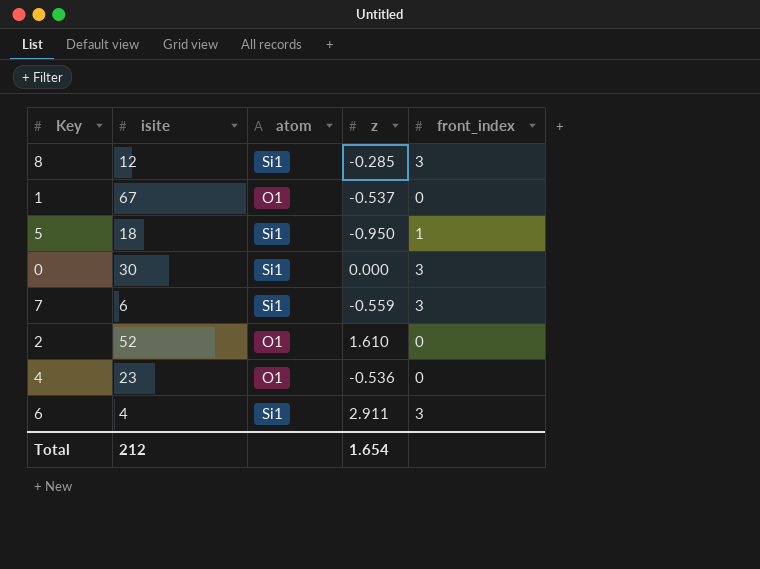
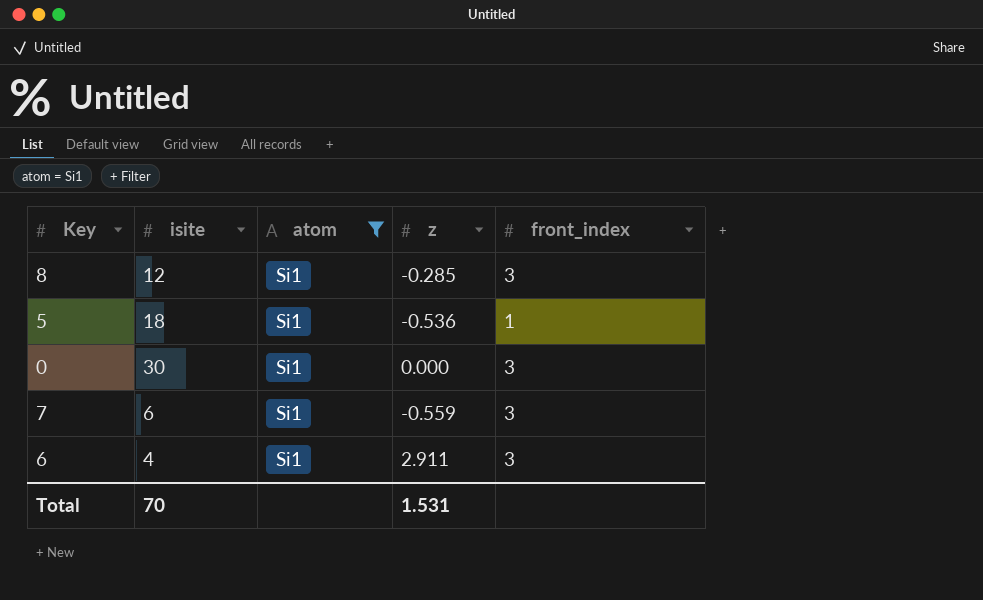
filter: none -> atom = Si1
5 | z: -0.950 -> -0.536
Total | isite: 212 -> 70
Total | z: 1.654 -> 1.531

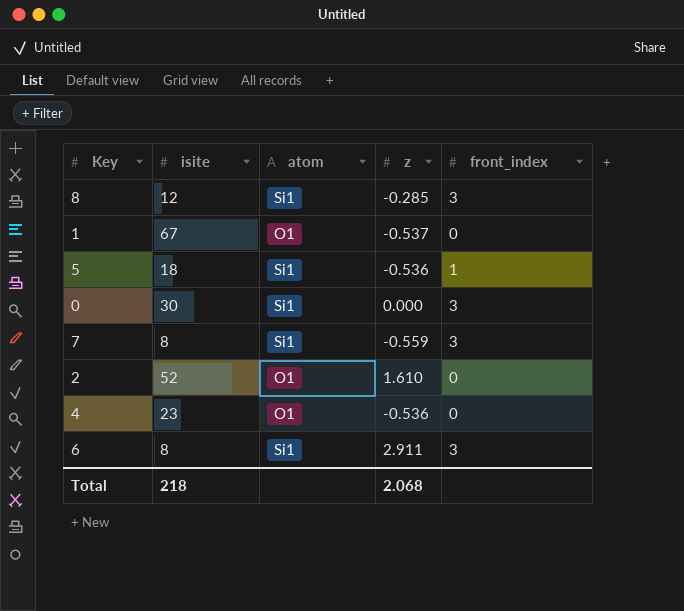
filter: atom = Si1 -> none
7 | isite: 6 -> 8
6 | isite: 4 -> 8
Total | isite: 70 -> 218
Total | z: 1.531 -> 2.068

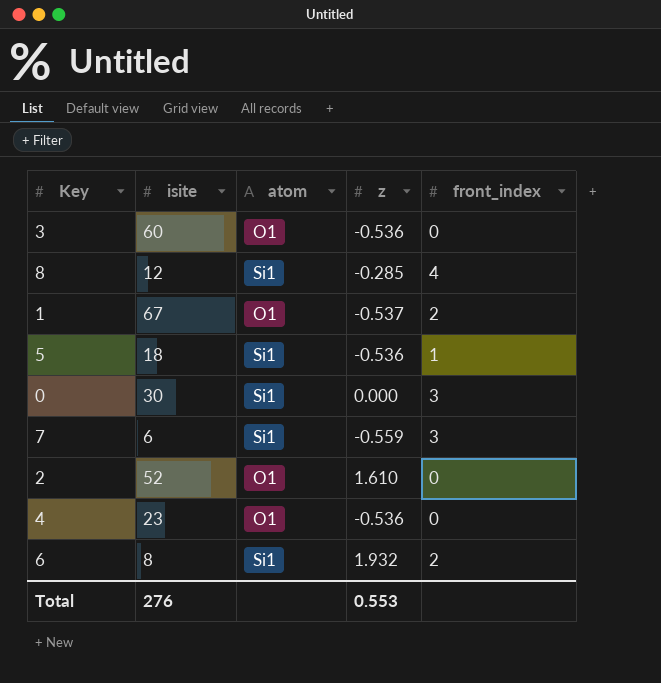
row 3: none -> 60 | O1 | -0.536 | 0
8 | front_index: 3 -> 4
1 | front_index: 0 -> 2
7 | isite: 8 -> 6
6 | z: 2.911 -> 1.932
6 | front_index: 3 -> 2
Total | isite: 218 -> 276
Total | z: 2.068 -> 0.553

